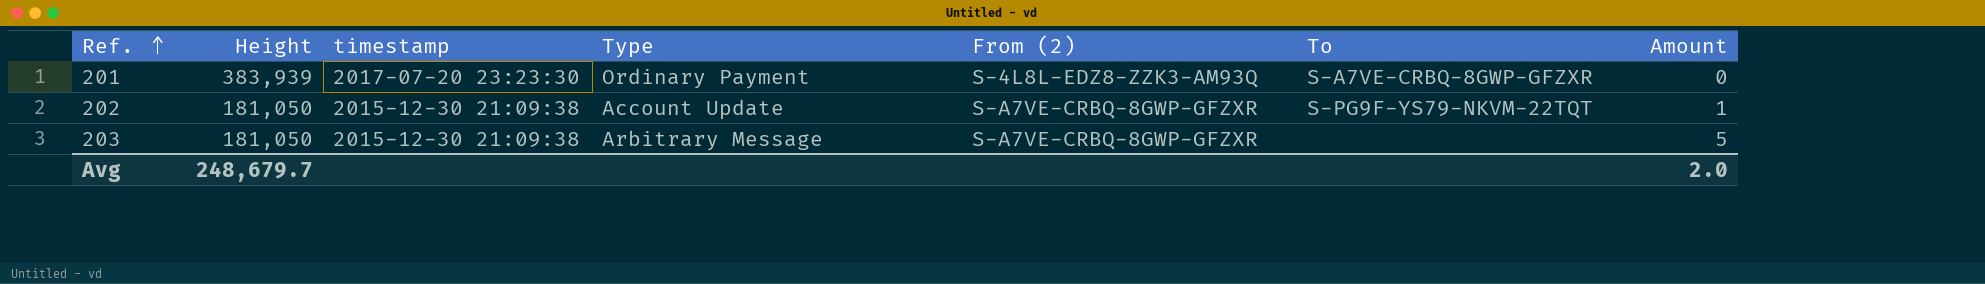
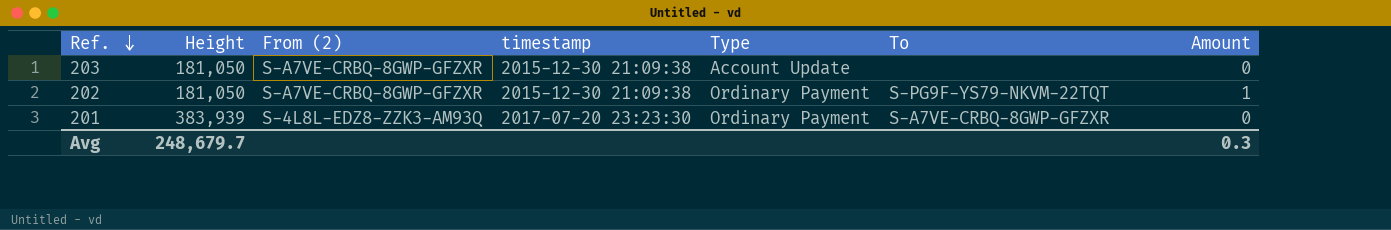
row order: Ref. ascending -> Ref. descending
column From (2) | position: 5 -> 3
203 | Type: Arbitrary Message -> Account Update
203 | Amount: 5 -> 0
202 | Type: Account Update -> Ordinary Payment
Avg | Amount: 2.0 -> 0.3

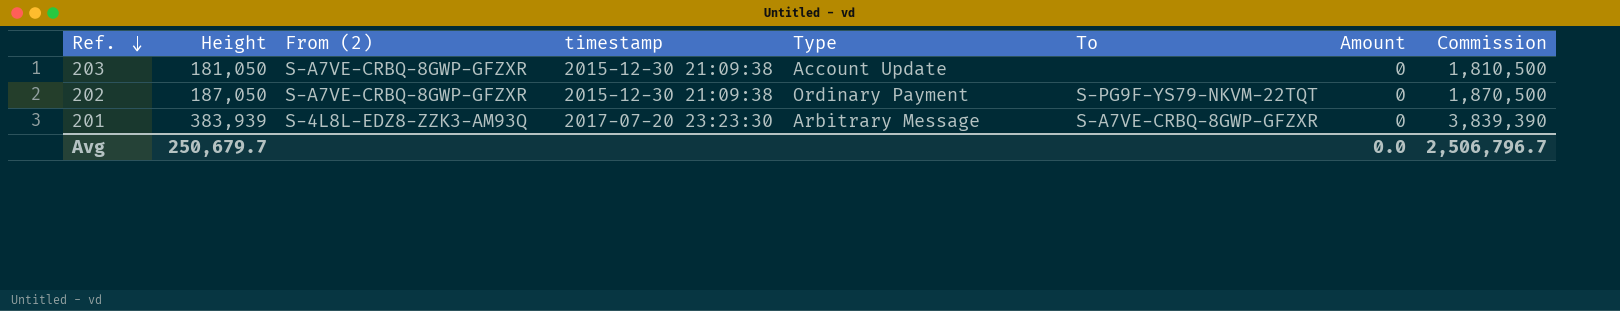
column Commission | formula: none -> [Height] * 10
202 | Height: 181,050 -> 187,050
202 | Amount: 1 -> 0
201 | Type: Ordinary Payment -> Arbitrary Message
Avg | Height: 248,679.7 -> 250,679.7
Avg | Amount: 0.3 -> 0.0

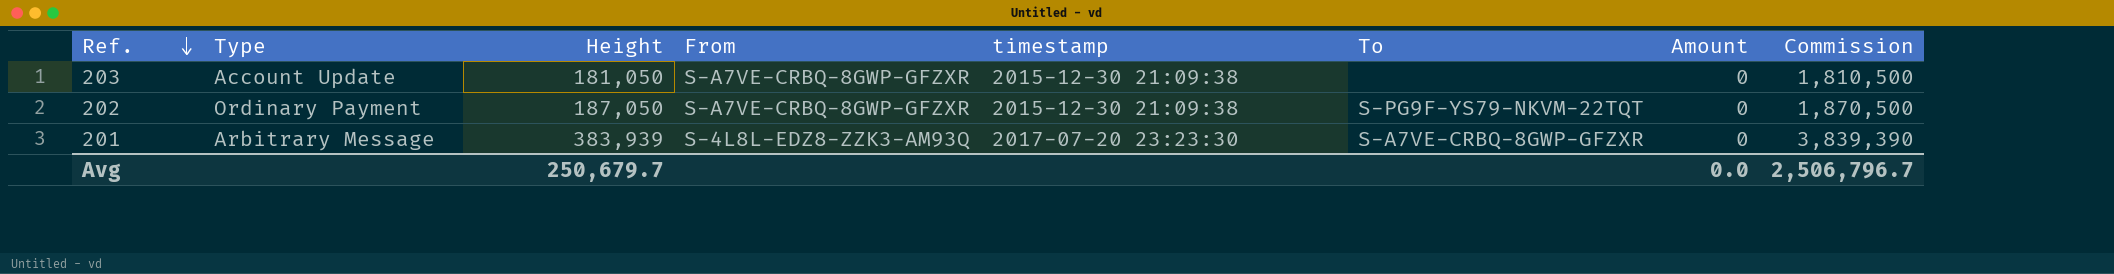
column Type | position: 5 -> 2
column name: From (2) -> From

